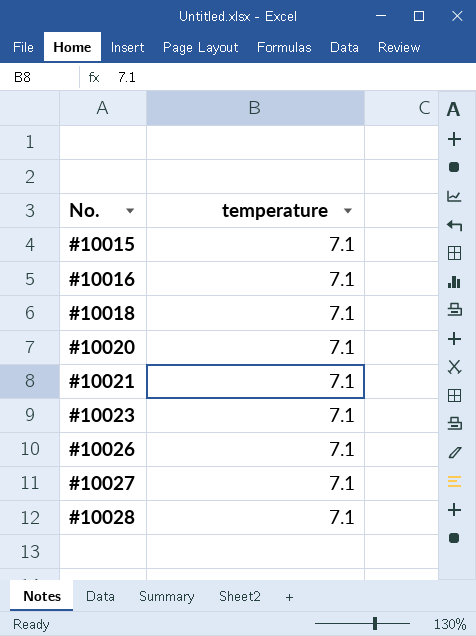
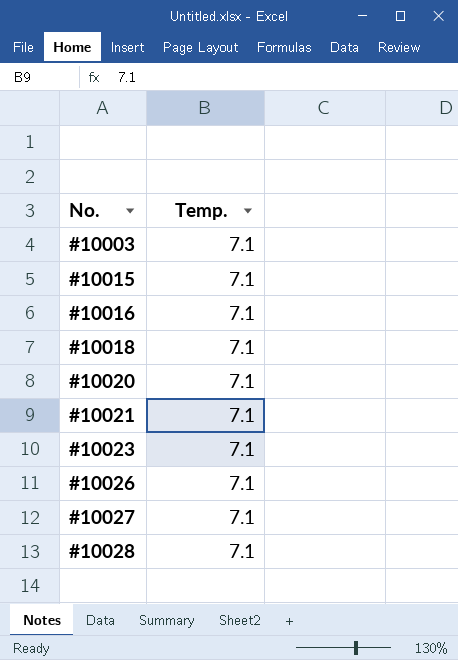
column name: temperature -> Temp.
row #10003: none -> 7.1

